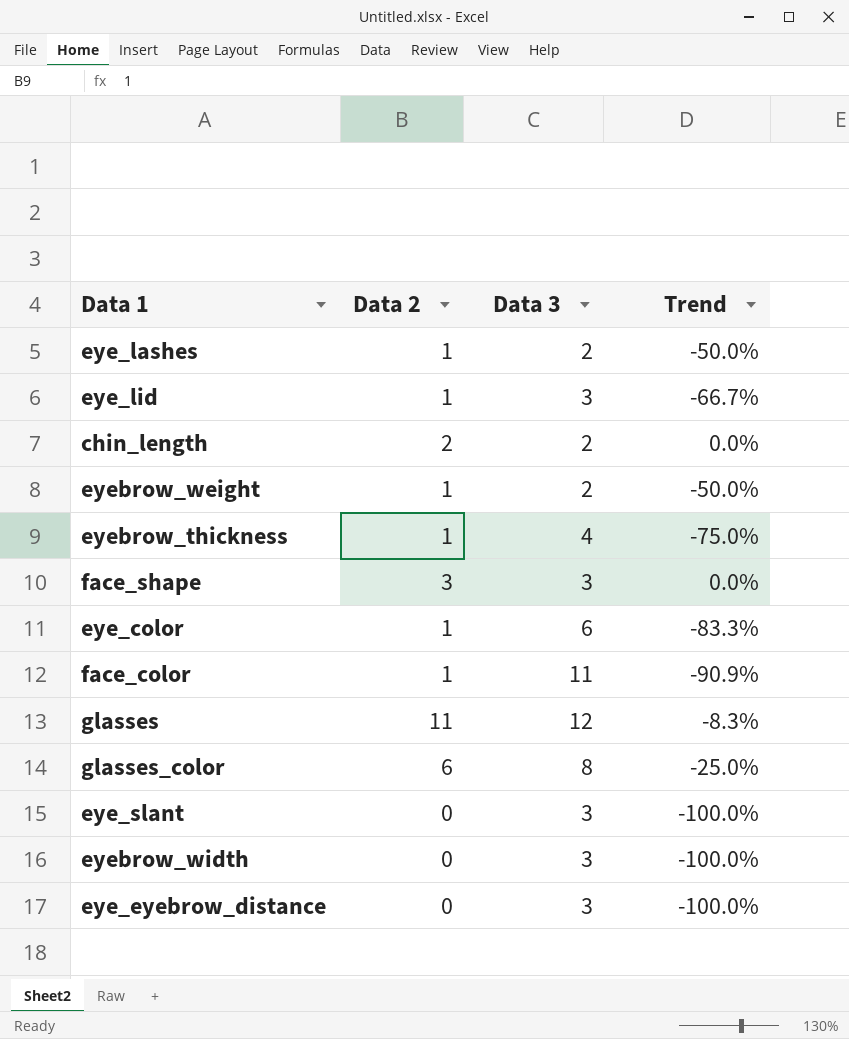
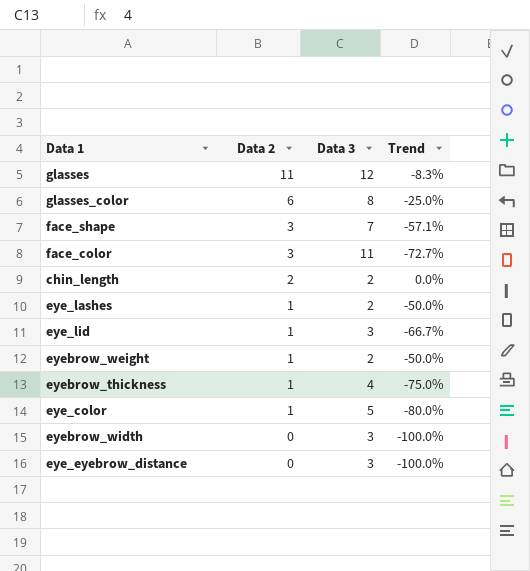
row order: none -> Data 2 descending
row eye_slant: 0 | 3 | -100.0% -> none
face_shape | Data 3: 3 -> 7
face_shape | Trend: 0.0% -> -57.1%
face_color | Data 2: 1 -> 3
face_color | Trend: -90.9% -> -72.7%
eye_color | Data 3: 6 -> 5
eye_color | Trend: -83.3% -> -80.0%

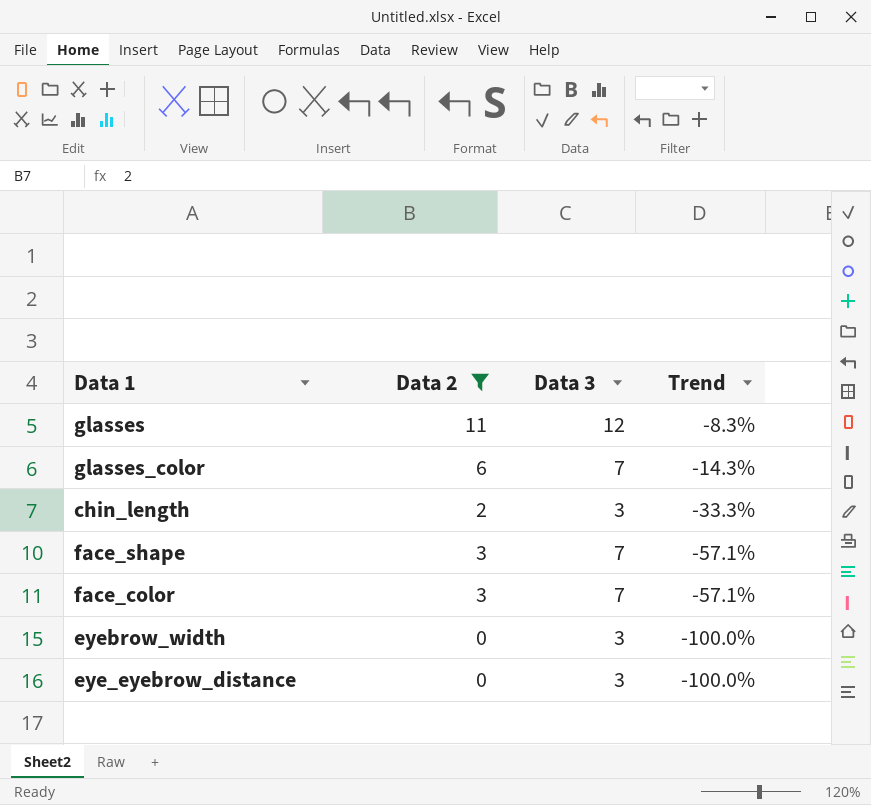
filter: none -> Data 2 != 1
row order: Data 2 descending -> Trend descending
glasses_color | Data 3: 8 -> 7
glasses_color | Trend: -25.0% -> -14.3%
chin_length | Data 3: 2 -> 3
chin_length | Trend: 0.0% -> -33.3%
face_color | Data 3: 11 -> 7
face_color | Trend: -72.7% -> -57.1%

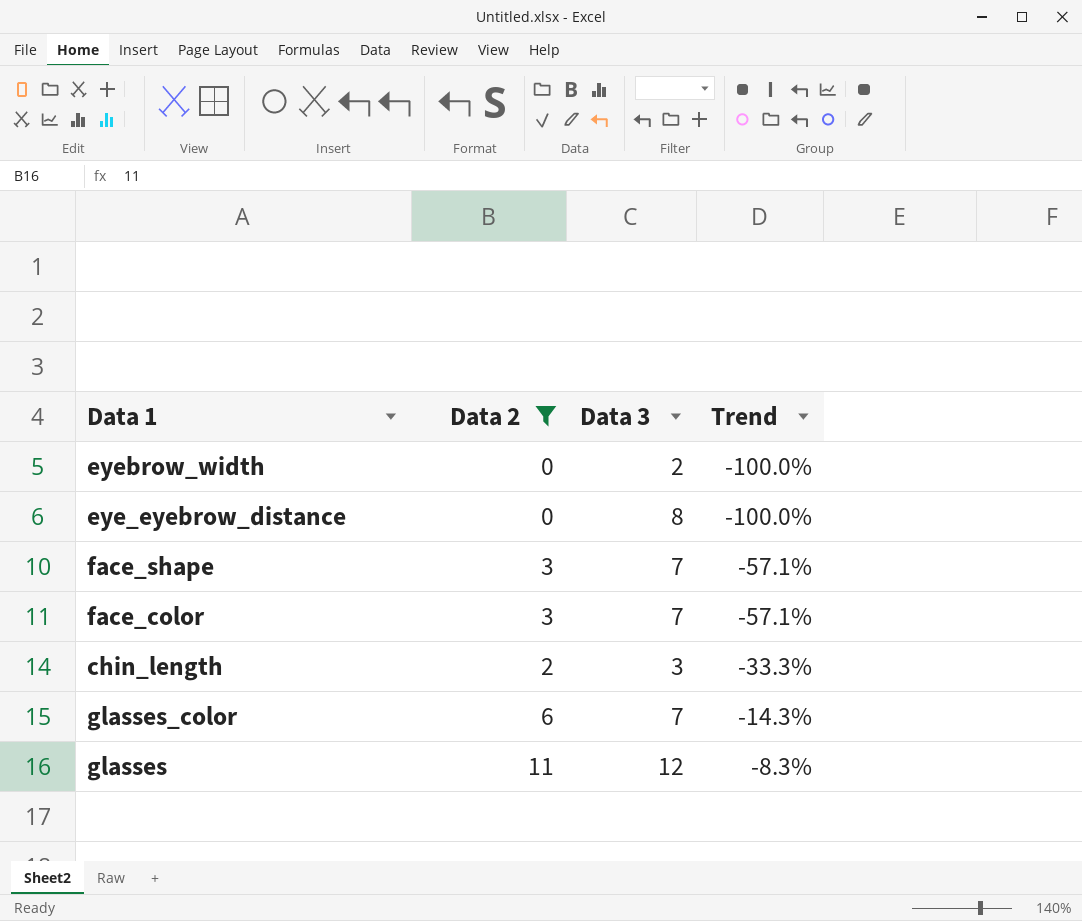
row order: Trend descending -> Trend ascending
eyebrow_width | Data 3: 3 -> 2
eye_eyebrow_distance | Data 3: 3 -> 8

